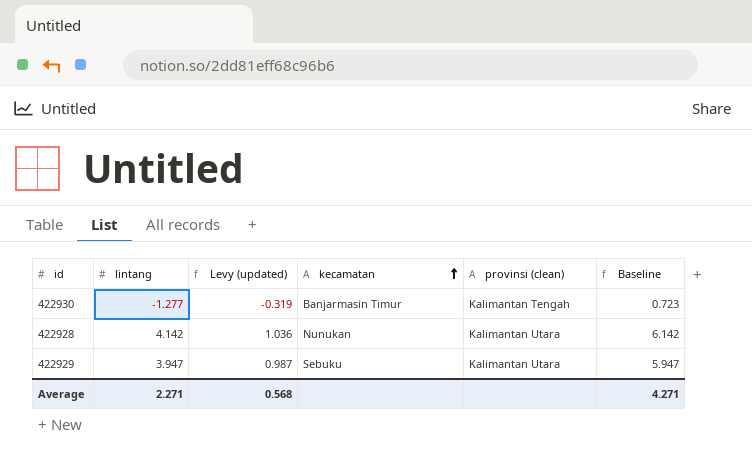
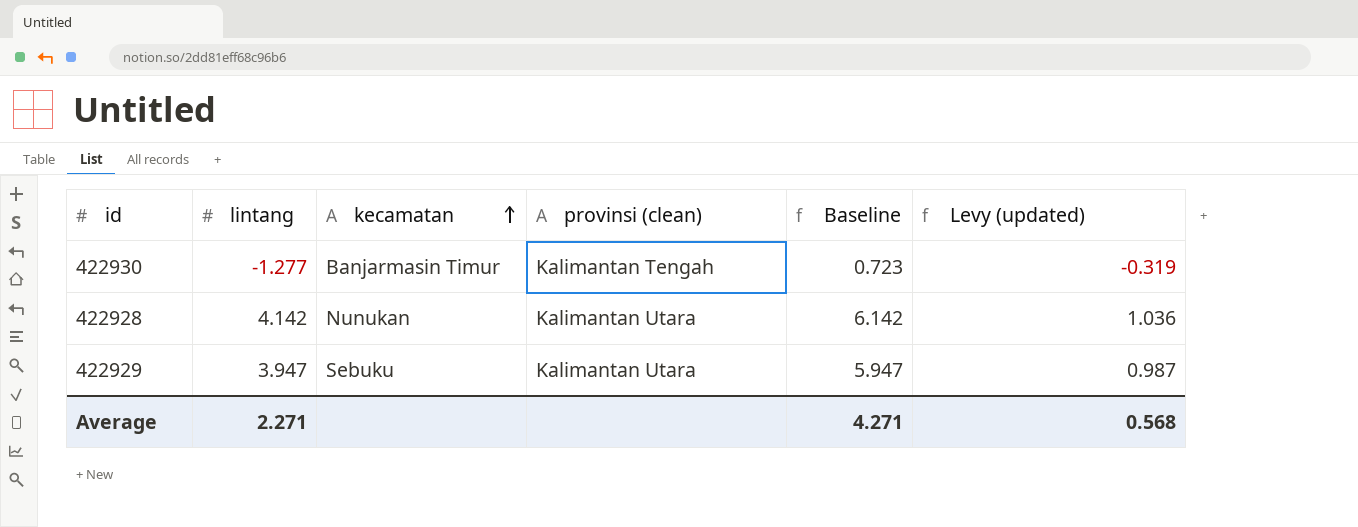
column Levy (updated) | position: 3 -> 6

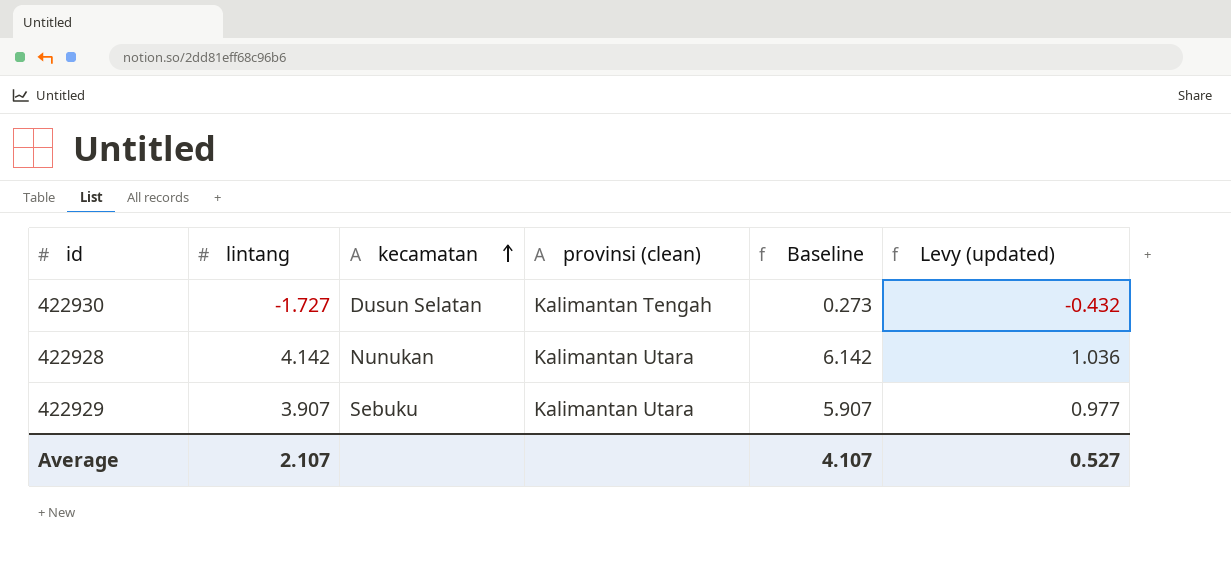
422930 | lintang: -1.277 -> -1.727
422930 | kecamatan: Banjarmasin Timur -> Dusun Selatan
422930 | Baseline: 0.723 -> 0.273
422930 | Levy (updated): -0.319 -> -0.432
422929 | lintang: 3.947 -> 3.907
422929 | Baseline: 5.947 -> 5.907
422929 | Levy (updated): 0.987 -> 0.977
Average | lintang: 2.271 -> 2.107
Average | Baseline: 4.271 -> 4.107
Average | Levy (updated): 0.568 -> 0.527

